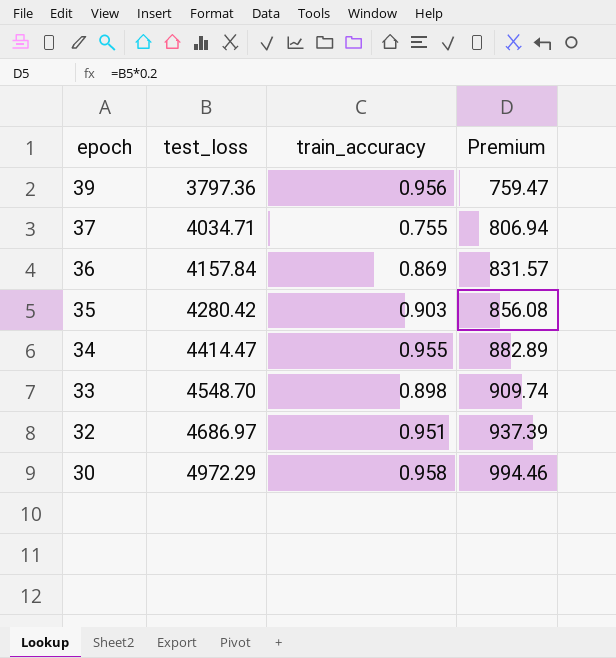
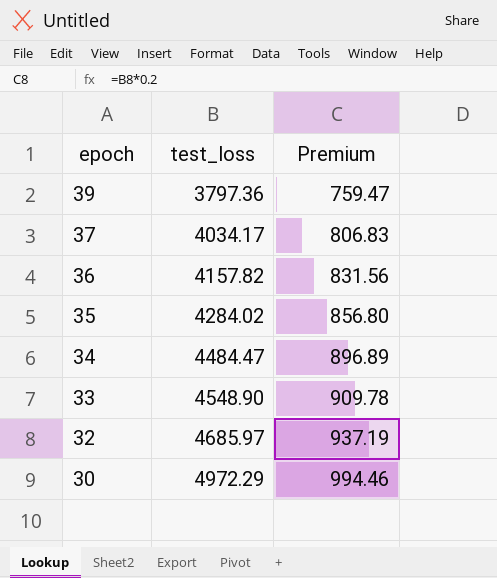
column train_accuracy | position: 3 -> none
37 | test_loss: 4034.71 -> 4034.17
37 | Premium: 806.94 -> 806.83
36 | test_loss: 4157.84 -> 4157.82
36 | Premium: 831.57 -> 831.56
35 | test_loss: 4280.42 -> 4284.02
35 | Premium: 856.08 -> 856.80
34 | test_loss: 4414.47 -> 4484.47
34 | Premium: 882.89 -> 896.89
33 | test_loss: 4548.70 -> 4548.90
33 | Premium: 909.74 -> 909.78
32 | test_loss: 4686.97 -> 4685.97
32 | Premium: 937.39 -> 937.19

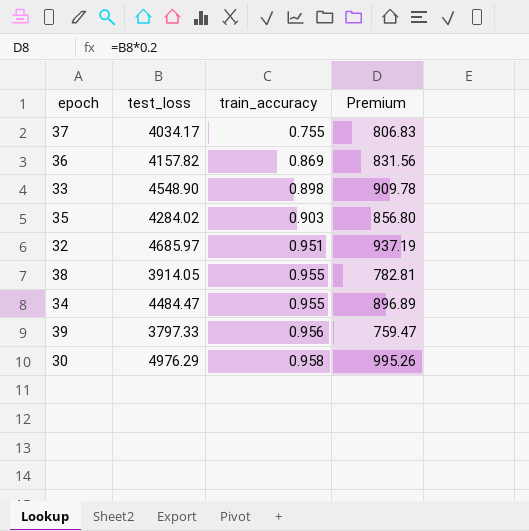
row order: epoch descending -> train_accuracy ascending
column train_accuracy | position: none -> 3
row 38: none -> 3914.05 | 0.955 | 782.81
39 | test_loss: 3797.36 -> 3797.33
30 | test_loss: 4972.29 -> 4976.29
30 | Premium: 994.46 -> 995.26

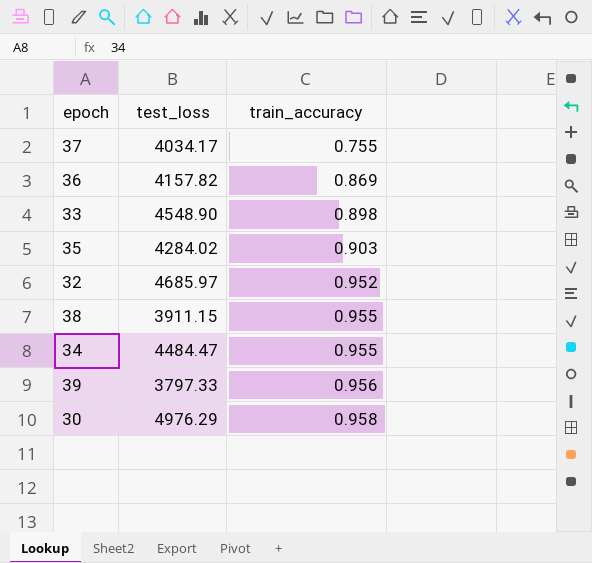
column Premium | formula: [test_loss] * 0.2 -> none
32 | train_accuracy: 0.951 -> 0.952
38 | test_loss: 3914.05 -> 3911.15

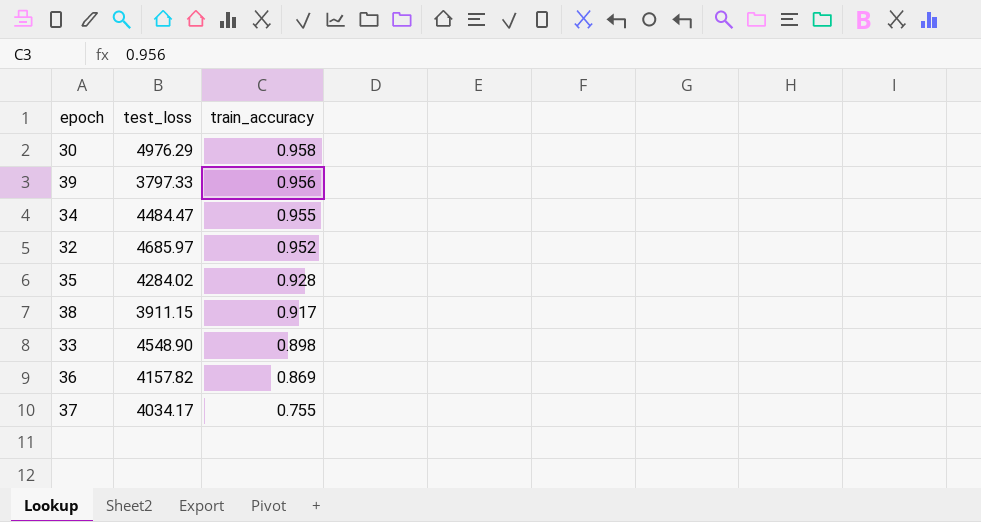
row order: train_accuracy ascending -> train_accuracy descending
35 | train_accuracy: 0.903 -> 0.928
38 | train_accuracy: 0.955 -> 0.917

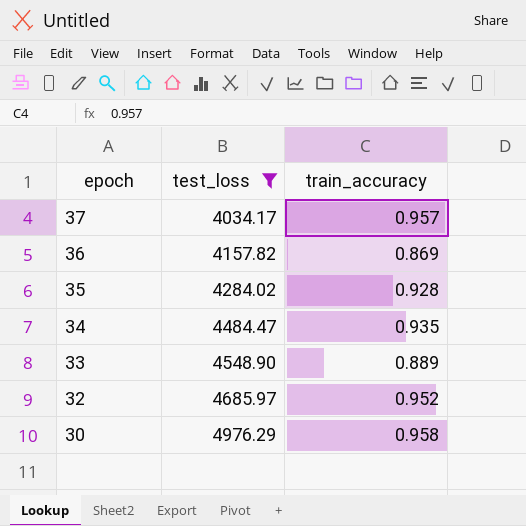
filter: none -> test_loss >= 4034.17
row order: train_accuracy descending -> epoch descending
37 | train_accuracy: 0.755 -> 0.957
34 | train_accuracy: 0.955 -> 0.935
33 | train_accuracy: 0.898 -> 0.889

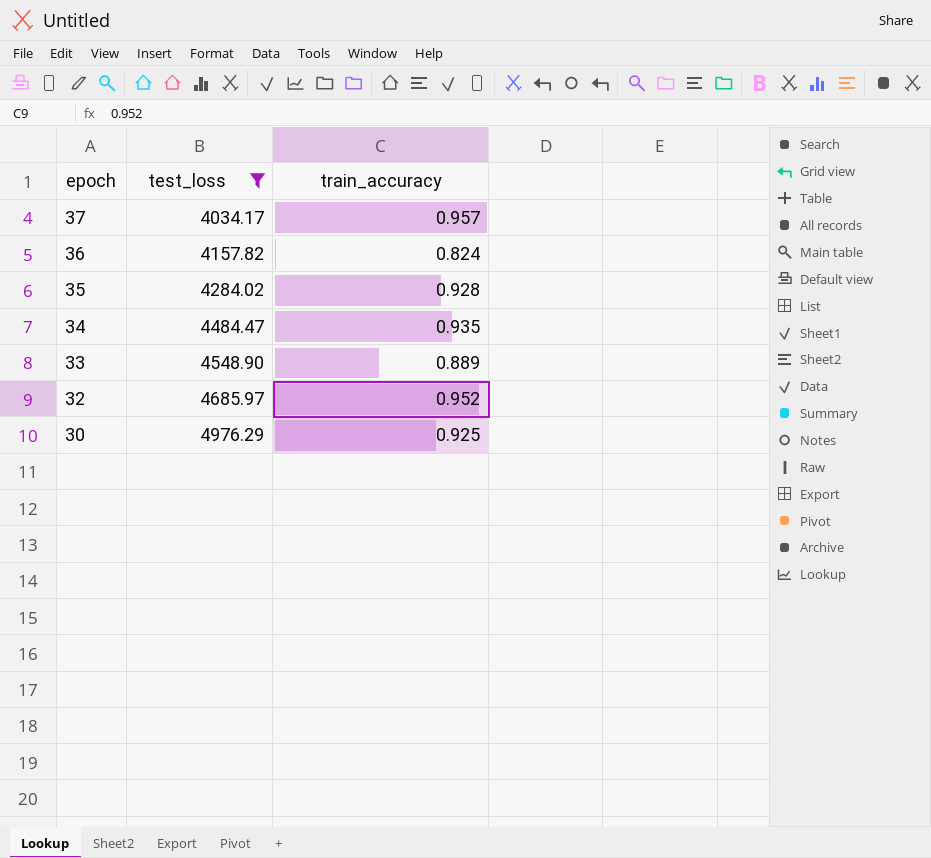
36 | train_accuracy: 0.869 -> 0.824
30 | train_accuracy: 0.958 -> 0.925

